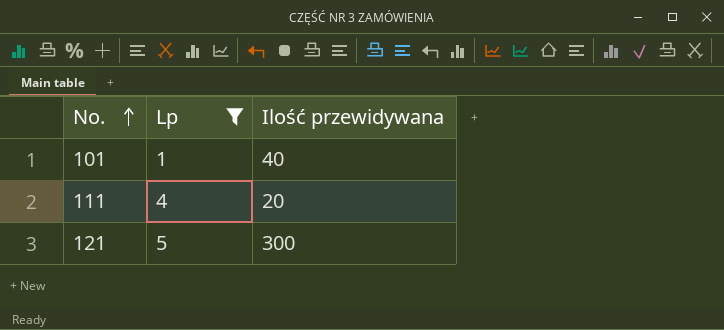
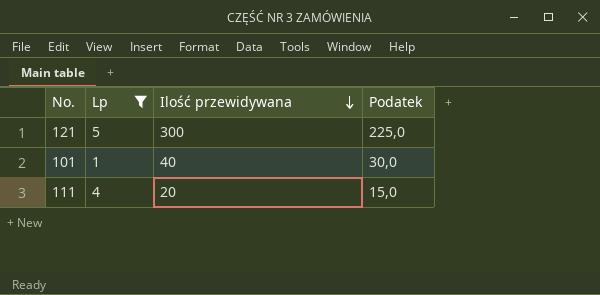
row order: No. ascending -> Ilość przewidywana descending
column Podatek | formula: none -> [Ilość przewidywana] * 0,75

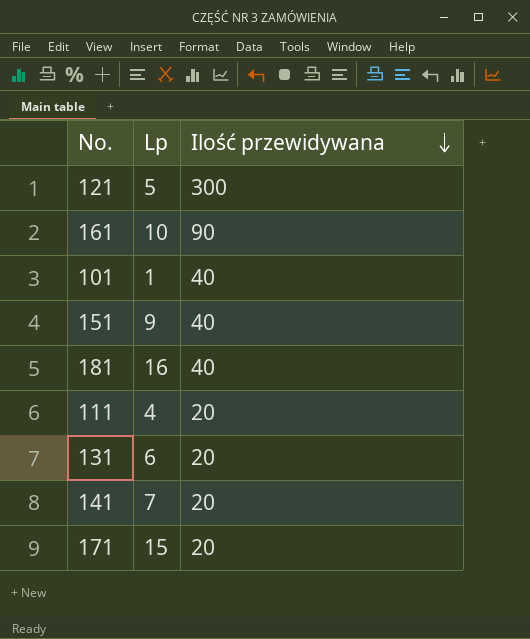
filter: Lp <= 5 -> none
column Podatek | formula: [Ilość przewidywana] * 0,75 -> none

